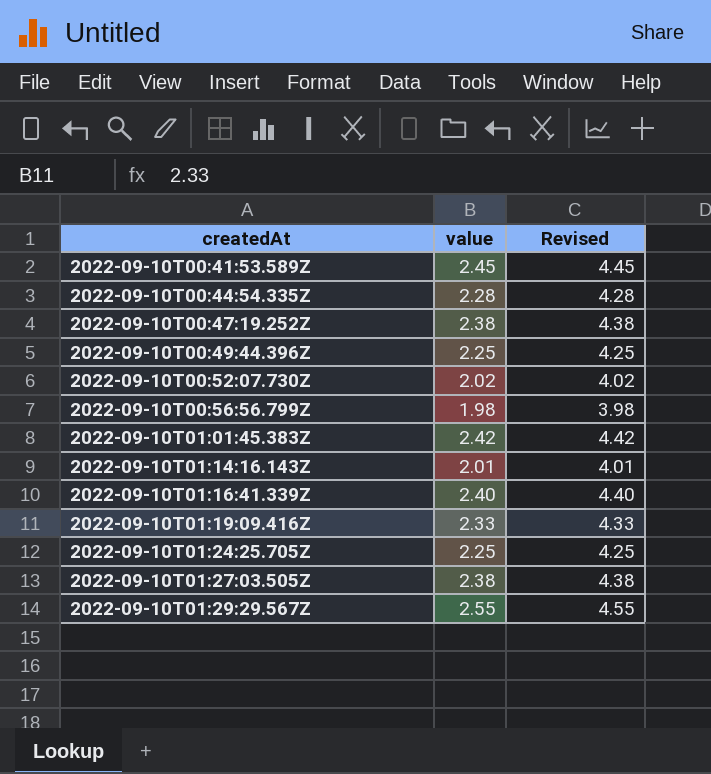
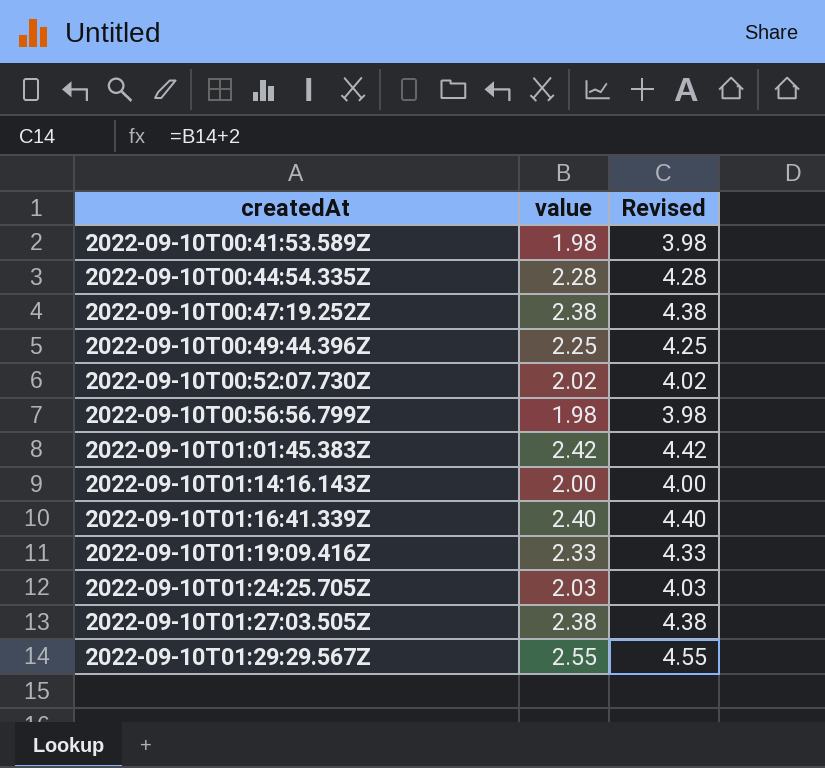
2022-09-10T00:41:53.589Z | value: 2.45 -> 1.98
2022-09-10T00:41:53.589Z | Revised: 4.45 -> 3.98
2022-09-10T01:14:16.143Z | value: 2.01 -> 2.00
2022-09-10T01:14:16.143Z | Revised: 4.01 -> 4.00
2022-09-10T01:24:25.705Z | value: 2.25 -> 2.03
2022-09-10T01:24:25.705Z | Revised: 4.25 -> 4.03

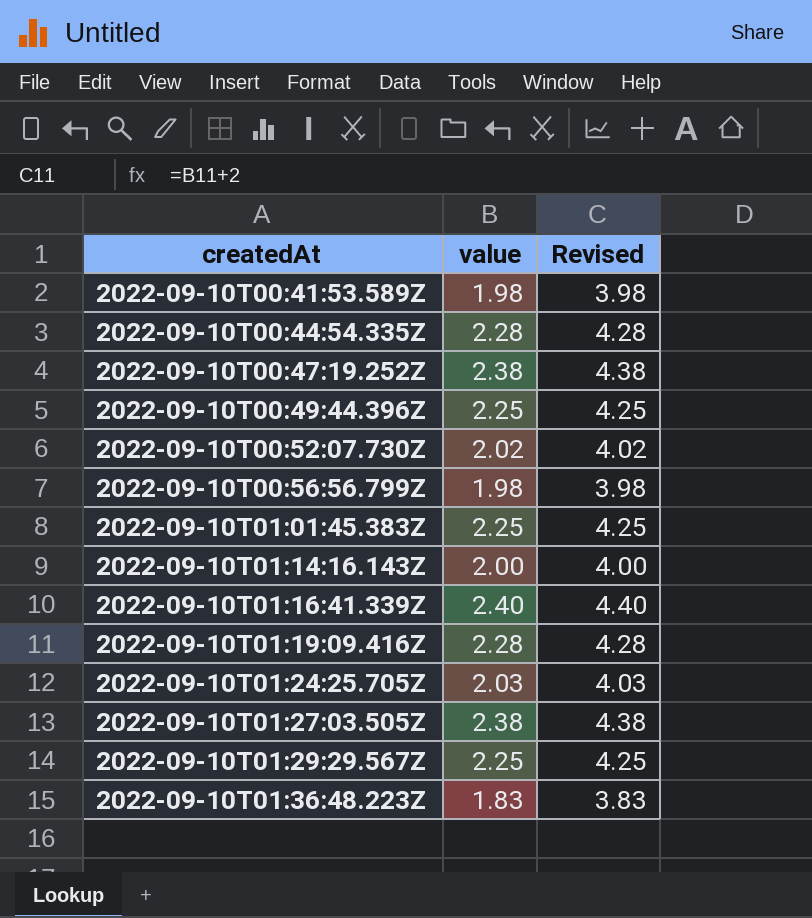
2022-09-10T01:01:45.383Z | value: 2.42 -> 2.25
2022-09-10T01:01:45.383Z | Revised: 4.42 -> 4.25
2022-09-10T01:19:09.416Z | value: 2.33 -> 2.28
2022-09-10T01:19:09.416Z | Revised: 4.33 -> 4.28
2022-09-10T01:29:29.567Z | value: 2.55 -> 2.25
2022-09-10T01:29:29.567Z | Revised: 4.55 -> 4.25
row 2022-09-10T01:36:48.223Z: none -> 1.83 | 3.83

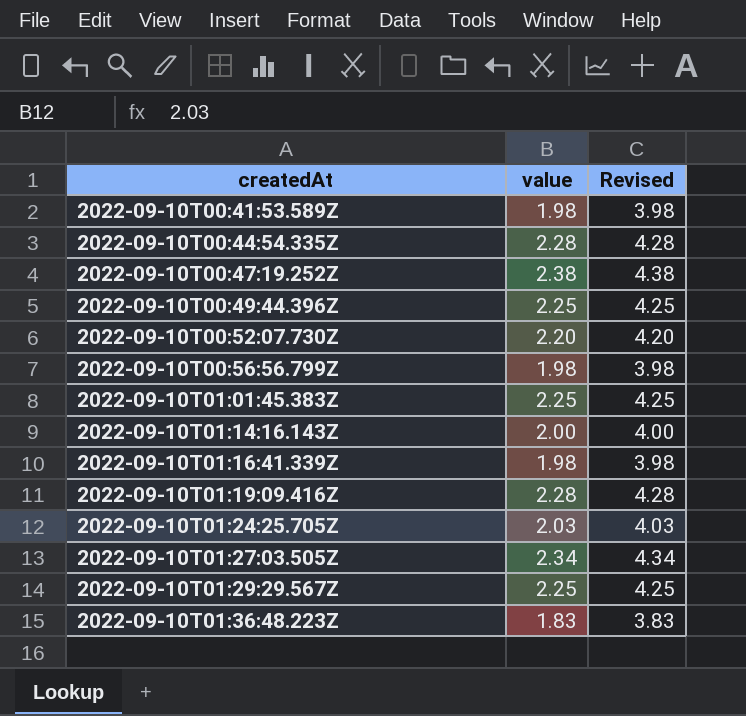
2022-09-10T00:52:07.730Z | value: 2.02 -> 2.20
2022-09-10T00:52:07.730Z | Revised: 4.02 -> 4.20
2022-09-10T01:16:41.339Z | value: 2.40 -> 1.98
2022-09-10T01:16:41.339Z | Revised: 4.40 -> 3.98
2022-09-10T01:27:03.505Z | value: 2.38 -> 2.34
2022-09-10T01:27:03.505Z | Revised: 4.38 -> 4.34

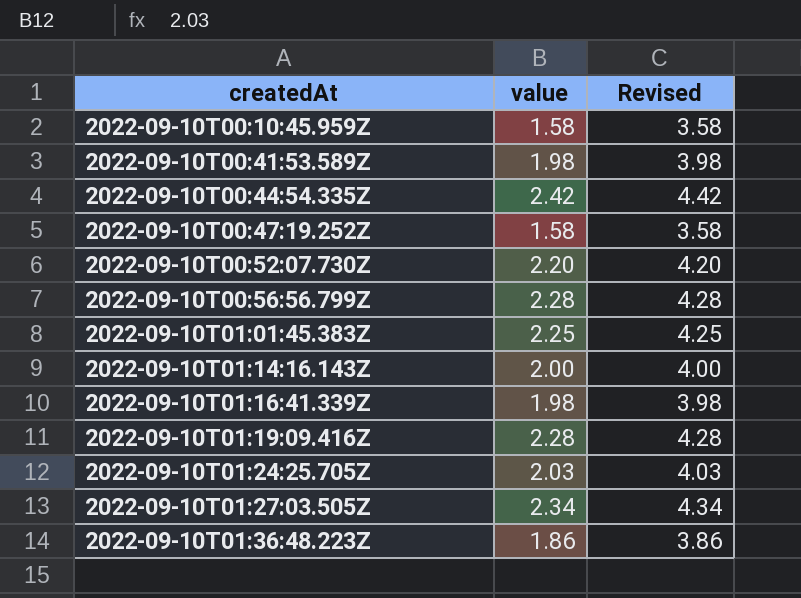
row 2022-09-10T00:49:44.396Z: 2.25 | 4.25 -> none
row 2022-09-10T01:29:29.567Z: 2.25 | 4.25 -> none
row 2022-09-10T00:10:45.959Z: none -> 1.58 | 3.58
2022-09-10T00:44:54.335Z | value: 2.28 -> 2.42
2022-09-10T00:44:54.335Z | Revised: 4.28 -> 4.42
2022-09-10T00:47:19.252Z | value: 2.38 -> 1.58
2022-09-10T00:47:19.252Z | Revised: 4.38 -> 3.58
2022-09-10T00:56:56.799Z | value: 1.98 -> 2.28
2022-09-10T00:56:56.799Z | Revised: 3.98 -> 4.28
2022-09-10T01:36:48.223Z | value: 1.83 -> 1.86
2022-09-10T01:36:48.223Z | Revised: 3.83 -> 3.86

